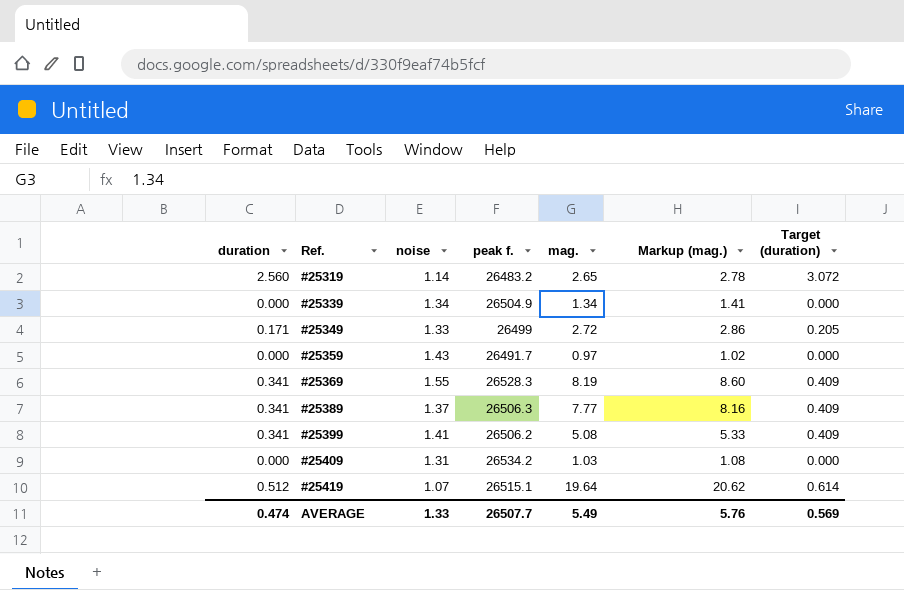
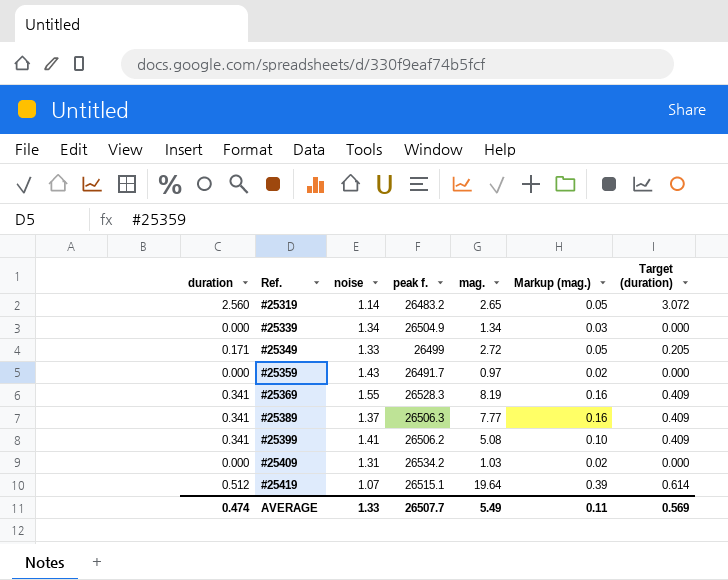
column Markup (mag.) | formula: [mag.] * 1.05 -> [mag.] * 0.02
AVERAGE | Markup (mag.): 5.76 -> 0.11

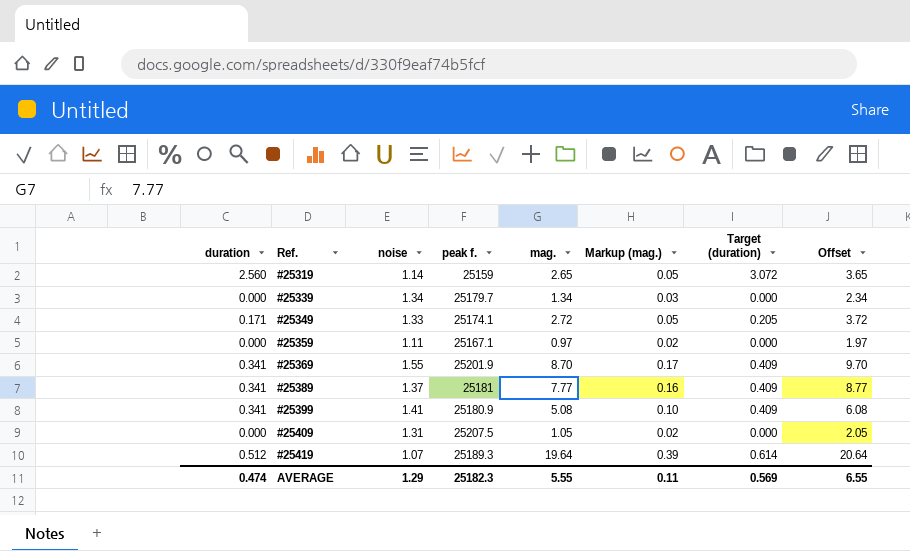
column Offset | formula: none -> [mag.] + 1
#25319 | peak f.: 26483.2 -> 25159
#25339 | peak f.: 26504.9 -> 25179.7
#25349 | peak f.: 26499 -> 25174.1
#25359 | noise: 1.43 -> 1.11
#25359 | peak f.: 26491.7 -> 25167.1
#25369 | peak f.: 26528.3 -> 25201.9
#25369 | mag.: 8.19 -> 8.70
#25369 | Markup (mag.): 0.16 -> 0.17
#25389 | peak f.: 26506.3 -> 25181
#25399 | peak f.: 26506.2 -> 25180.9
#25409 | peak f.: 26534.2 -> 25207.5
#25409 | mag.: 1.03 -> 1.05
#25419 | peak f.: 26515.1 -> 25189.3
AVERAGE | noise: 1.33 -> 1.29
AVERAGE | peak f.: 26507.7 -> 25182.3
AVERAGE | mag.: 5.49 -> 5.55

